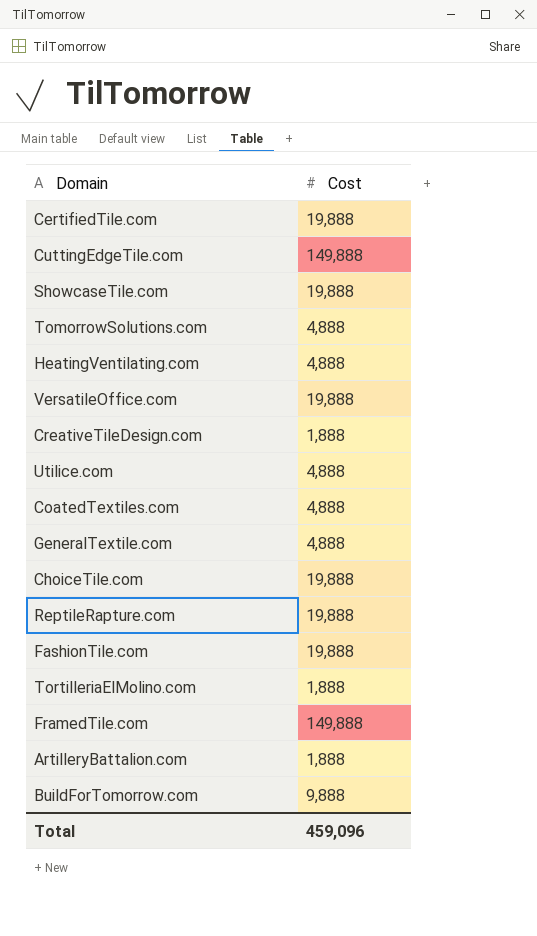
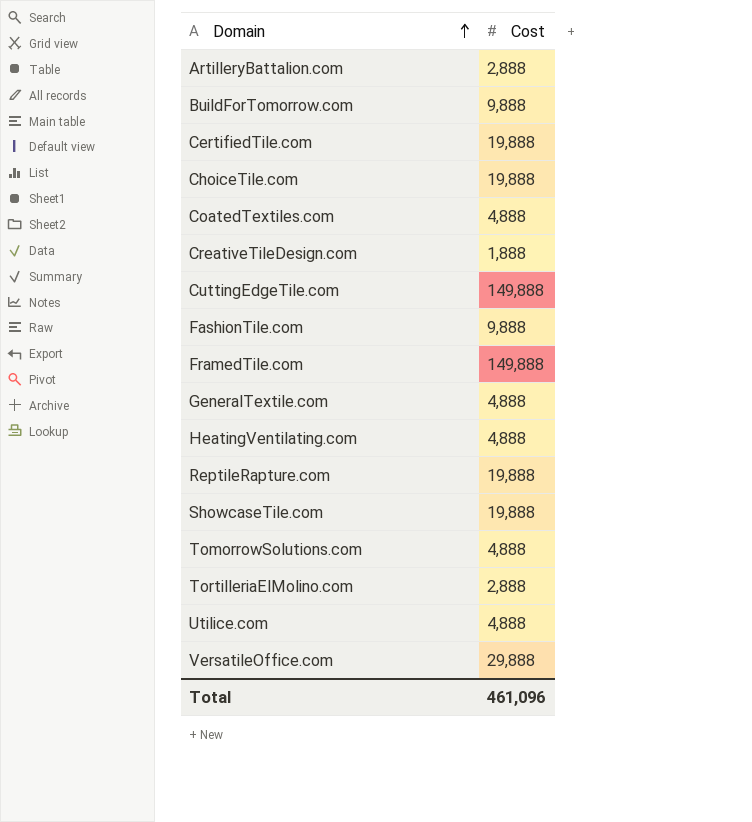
row order: none -> Domain ascending
ArtilleryBattalion.com | Cost: 1,888 -> 2,888
FashionTile.com | Cost: 19,888 -> 9,888
TortilleriaElMolino.com | Cost: 1,888 -> 2,888
VersatileOffice.com | Cost: 19,888 -> 29,888
Total | Cost: 459,096 -> 461,096

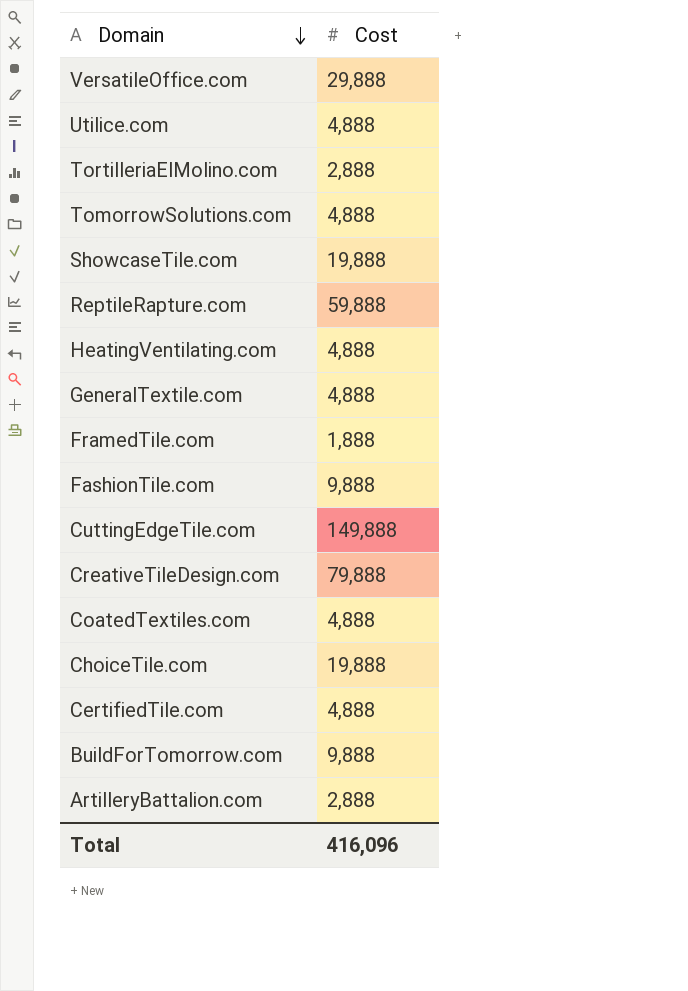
row order: Domain ascending -> Domain descending
ReptileRapture.com | Cost: 19,888 -> 59,888
FramedTile.com | Cost: 149,888 -> 1,888
CreativeTileDesign.com | Cost: 1,888 -> 79,888
CertifiedTile.com | Cost: 19,888 -> 4,888
Total | Cost: 461,096 -> 416,096

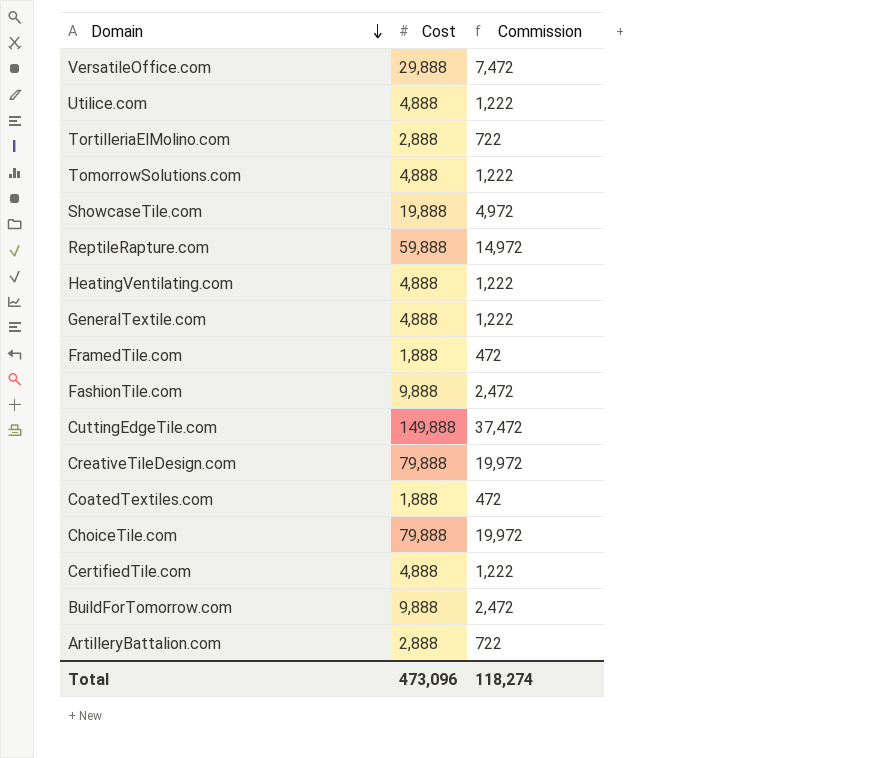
column Commission | formula: none -> [Cost] * 0.25
CoatedTextiles.com | Cost: 4,888 -> 1,888
ChoiceTile.com | Cost: 19,888 -> 79,888
Total | Cost: 416,096 -> 473,096

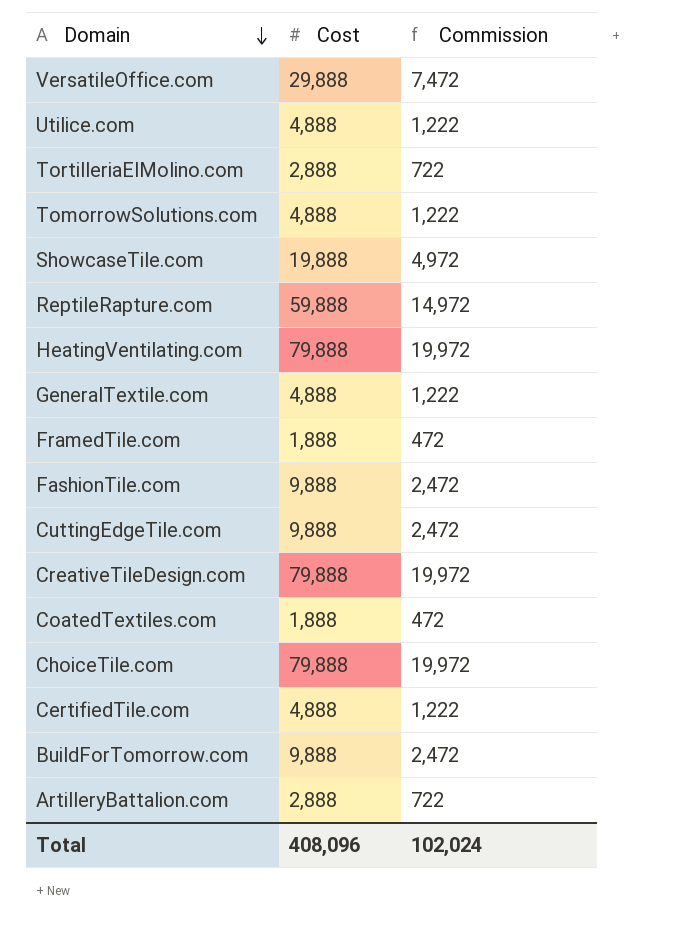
HeatingVentilating.com | Cost: 4,888 -> 79,888
HeatingVentilating.com | Commission: 1,222 -> 19,972
CuttingEdgeTile.com | Cost: 149,888 -> 9,888
CuttingEdgeTile.com | Commission: 37,472 -> 2,472
Total | Cost: 473,096 -> 408,096
Total | Commission: 118,274 -> 102,024

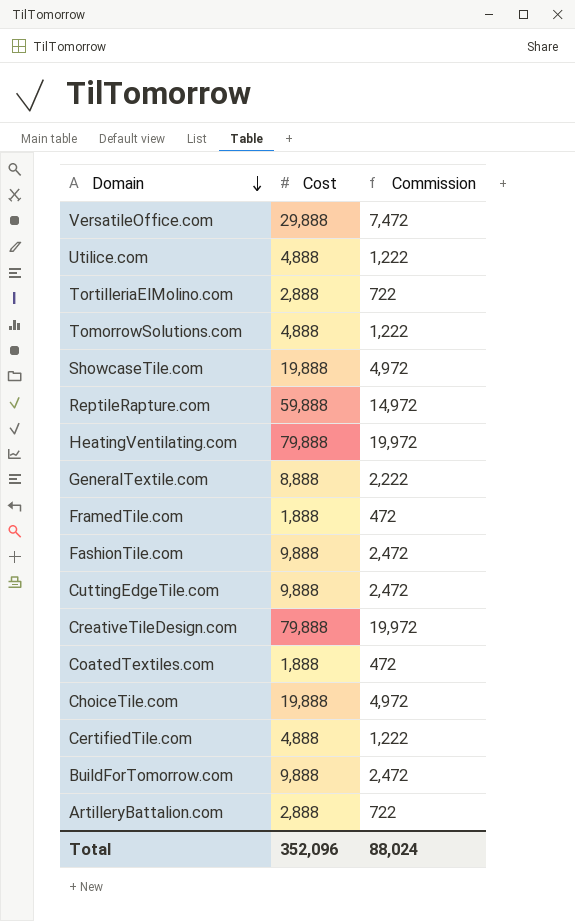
GeneralTextile.com | Cost: 4,888 -> 8,888
GeneralTextile.com | Commission: 1,222 -> 2,222
ChoiceTile.com | Cost: 79,888 -> 19,888
ChoiceTile.com | Commission: 19,972 -> 4,972
Total | Cost: 408,096 -> 352,096
Total | Commission: 102,024 -> 88,024

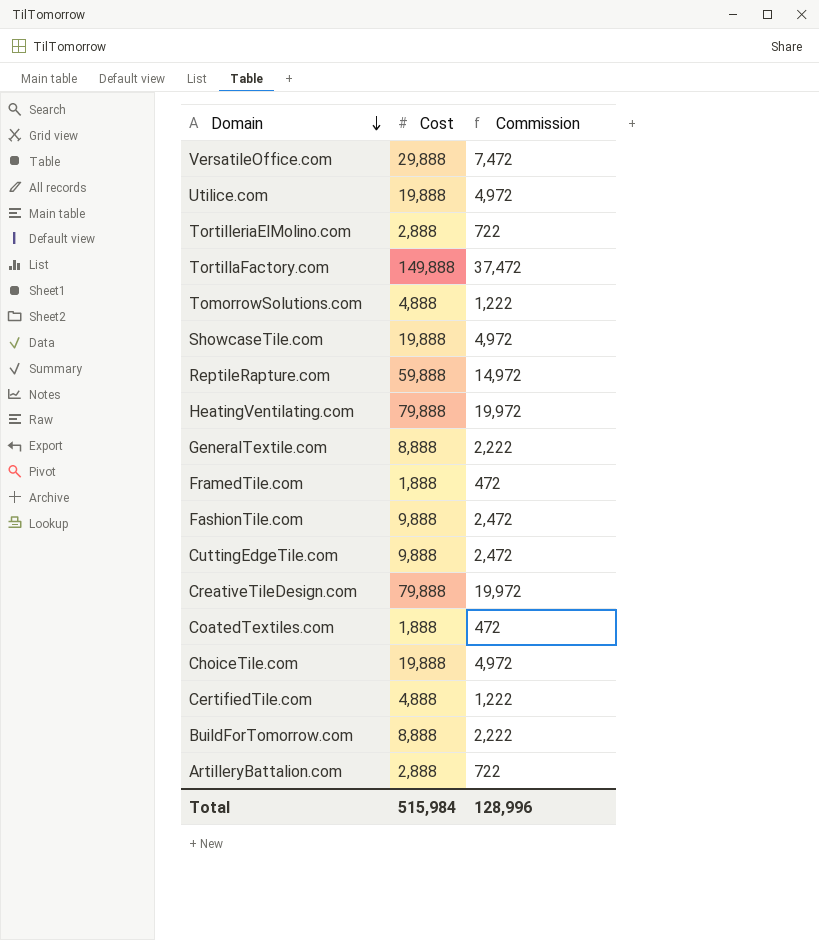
Utilice.com | Cost: 4,888 -> 19,888
Utilice.com | Commission: 1,222 -> 4,972
row TortillaFactory.com: none -> 149,888 | 37,472
BuildForTomorrow.com | Cost: 9,888 -> 8,888
BuildForTomorrow.com | Commission: 2,472 -> 2,222
Total | Cost: 352,096 -> 515,984
Total | Commission: 88,024 -> 128,996

